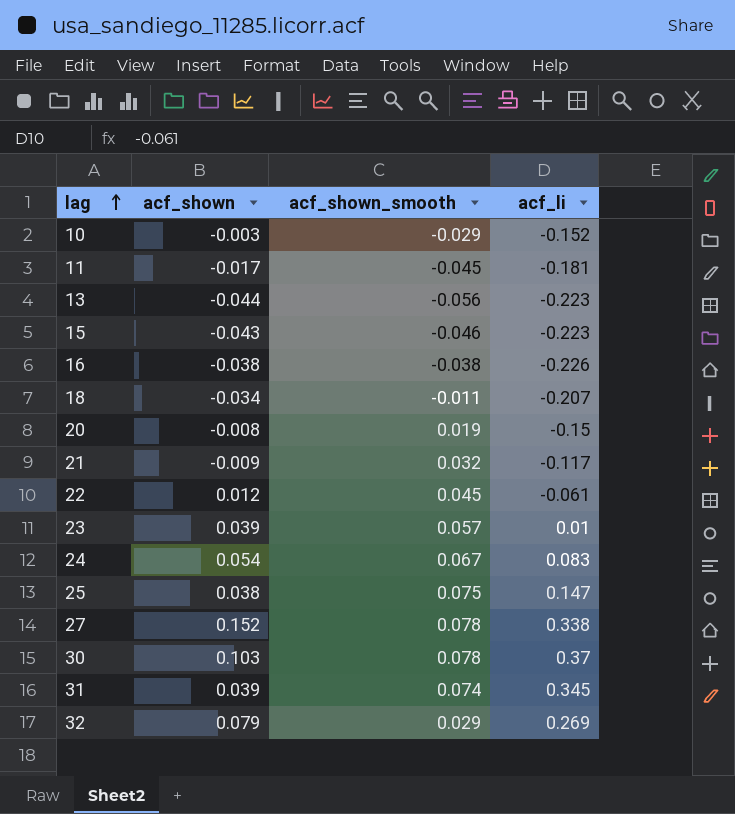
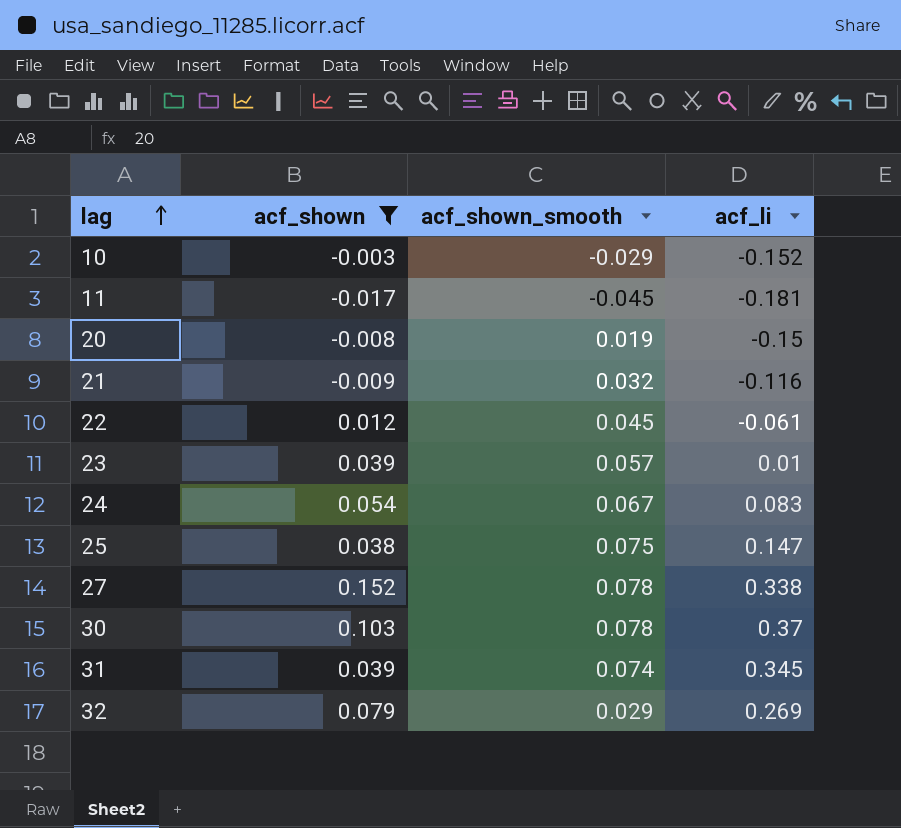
filter: none -> acf_shown >= -0.017
21 | acf_li: -0.117 -> -0.116

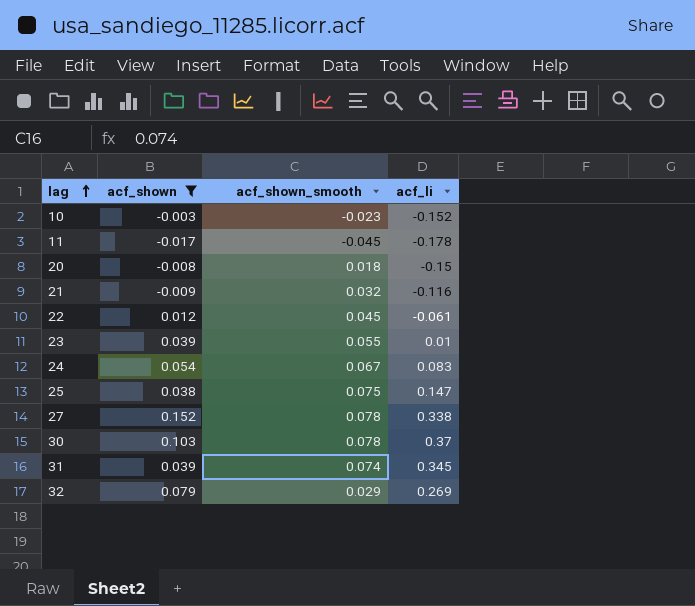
10 | acf_shown_smooth: -0.029 -> -0.023
11 | acf_li: -0.181 -> -0.178
20 | acf_shown_smooth: 0.019 -> 0.018
23 | acf_shown_smooth: 0.057 -> 0.055

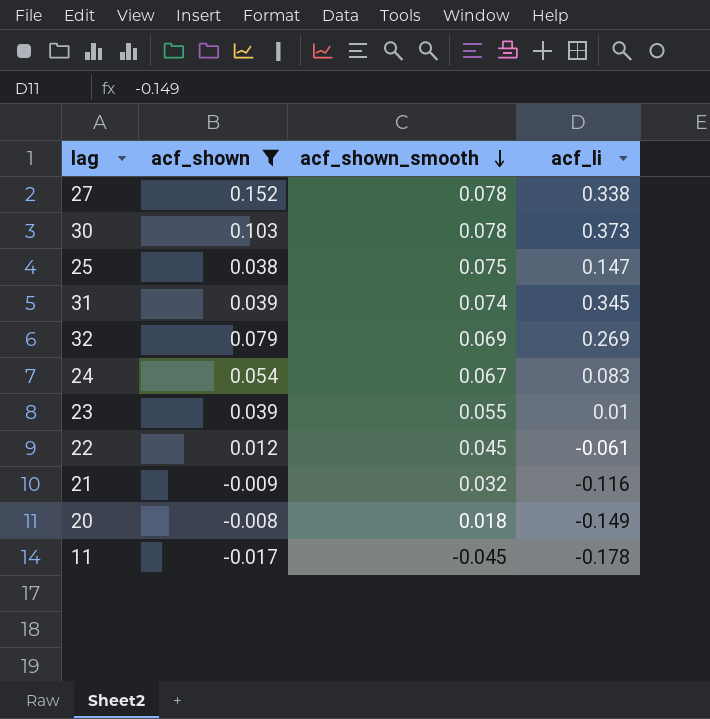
row order: lag ascending -> acf_shown_smooth descending
row 10: -0.003 | -0.023 | -0.152 -> none
30 | acf_li: 0.37 -> 0.373
32 | acf_shown_smooth: 0.029 -> 0.069
20 | acf_li: -0.15 -> -0.149

